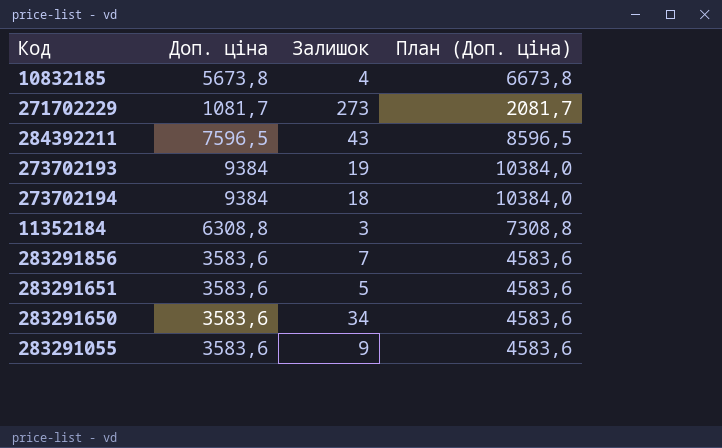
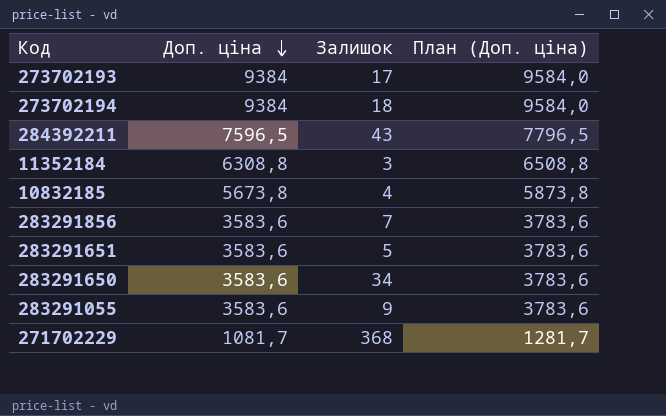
row order: none -> Доп. ціна descending
column План (Доп. ціна) | formula: [Доп. ціна] + 1000 -> [Доп. ціна] + 200
273702193 | Залишок: 19 -> 17
271702229 | Залишок: 273 -> 368

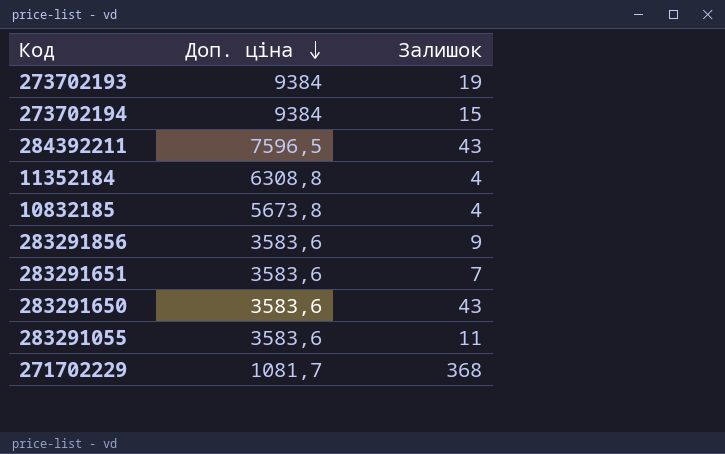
column План (Доп. ціна) | formula: [Доп. ціна] + 200 -> none
273702193 | Залишок: 17 -> 19
273702194 | Залишок: 18 -> 15
11352184 | Залишок: 3 -> 4
283291856 | Залишок: 7 -> 9
283291651 | Залишок: 5 -> 7
283291650 | Залишок: 34 -> 43
283291055 | Залишок: 9 -> 11

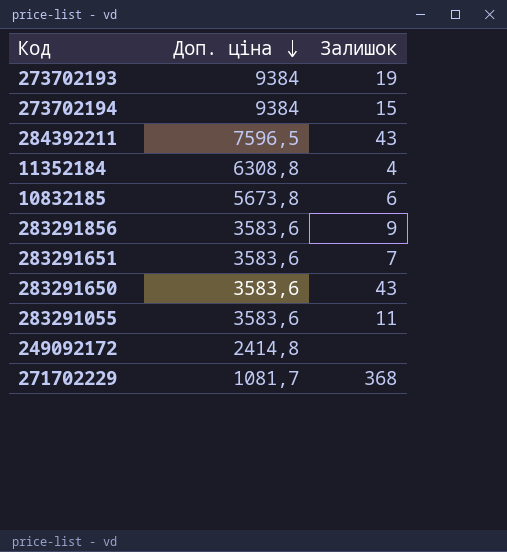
10832185 | Залишок: 4 -> 6
row 249092172: none -> 2414,8 | none

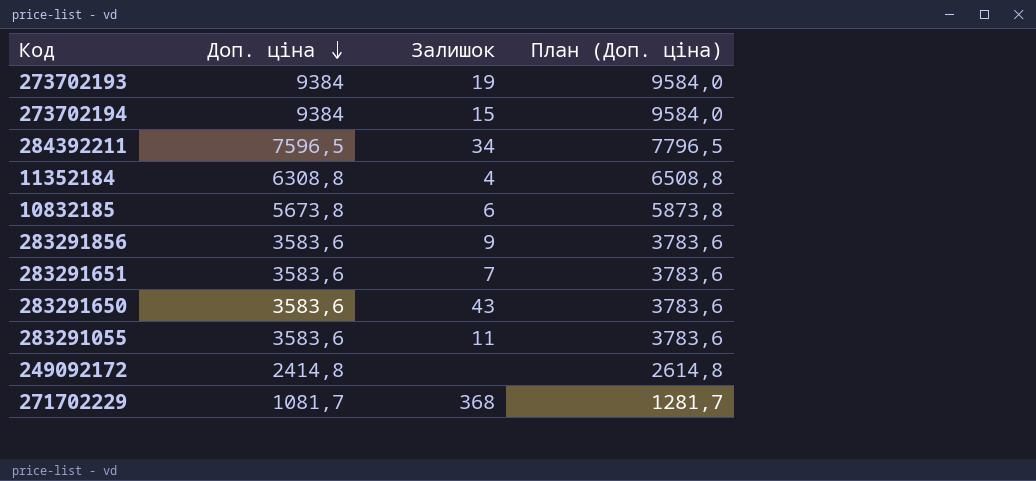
column План (Доп. ціна) | formula: none -> [Доп. ціна] + 200
284392211 | Залишок: 43 -> 34

